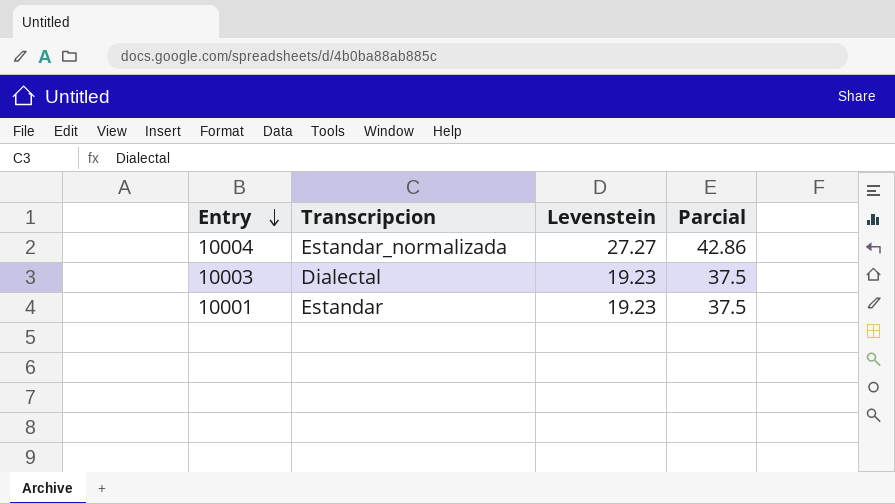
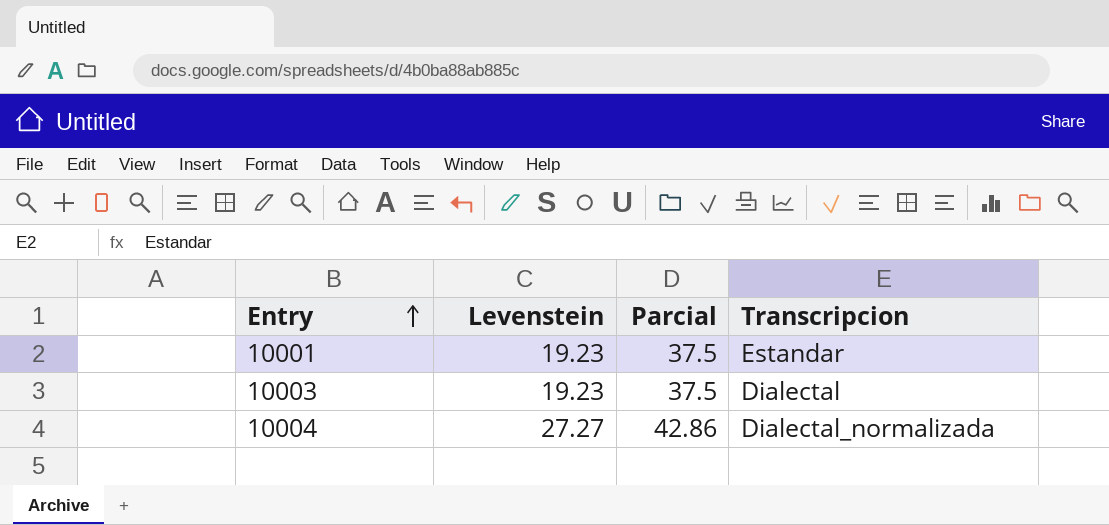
row order: Entry descending -> Entry ascending
column Transcripcion | position: 2 -> 4
10004 | Transcripcion: Estandar_normalizada -> Dialectal_normalizada

